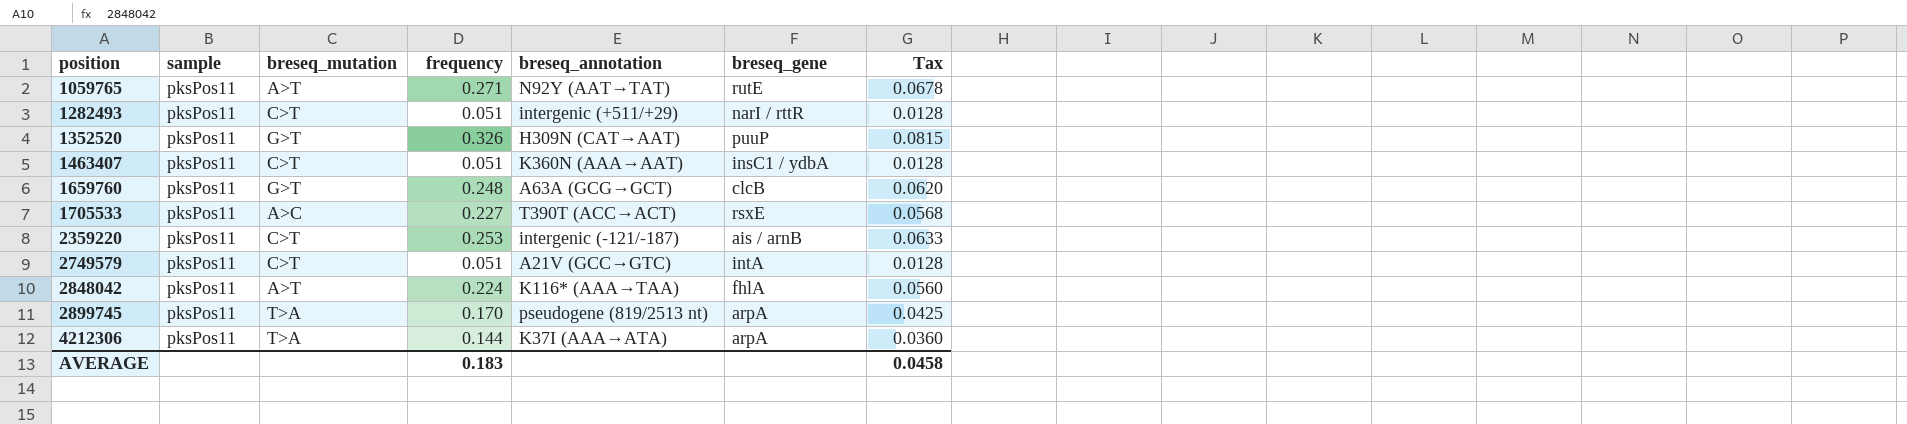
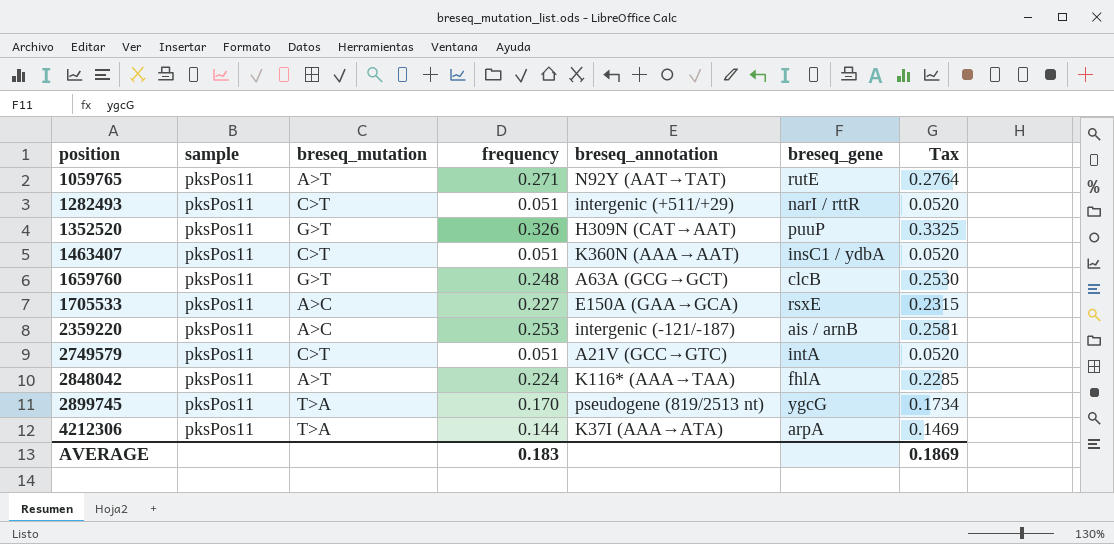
column Tax | formula: [frequency] * 0.25 -> [frequency] * 1.02
1705533 | breseq_annotation: T390T (ACC→ACT) -> E150A (GAA→GCA)
2359220 | breseq_mutation: C>T -> A>C
2899745 | breseq_gene: arpA -> ygcG
AVERAGE | Tax: 0.0458 -> 0.1869

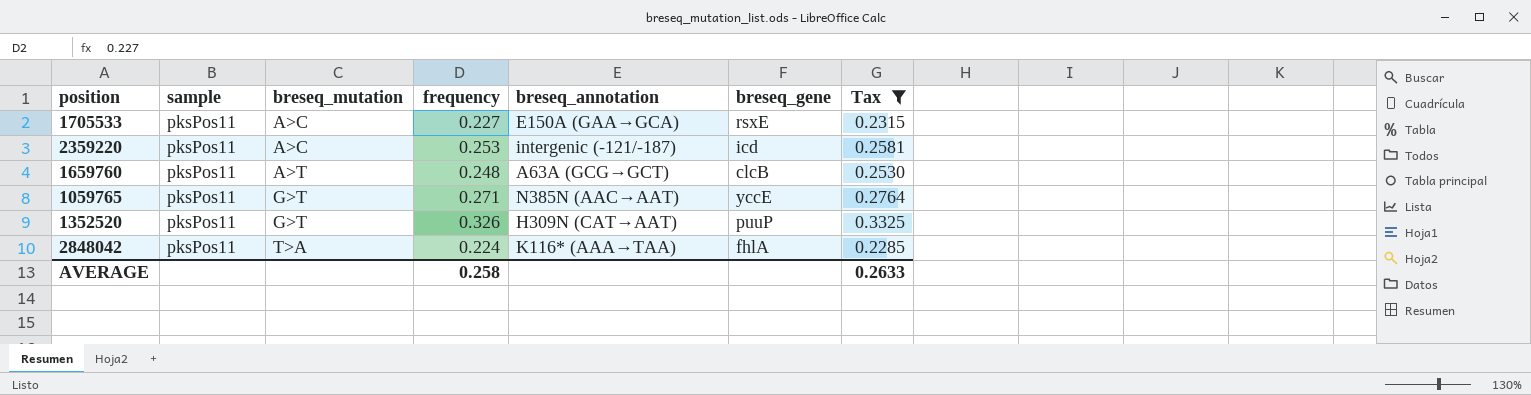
filter: none -> Tax >= 0.2285
row order: position ascending -> breseq_mutation ascending
2359220 | breseq_gene: ais / arnB -> icd
1659760 | breseq_mutation: G>T -> A>T
1059765 | breseq_mutation: A>T -> G>T
1059765 | breseq_annotation: N92Y (AAT→TAT) -> N385N (AAC→AAT)
1059765 | breseq_gene: rutE -> yccE
2848042 | breseq_mutation: A>T -> T>A
AVERAGE | frequency: 0.183 -> 0.258
AVERAGE | Tax: 0.1869 -> 0.2633

